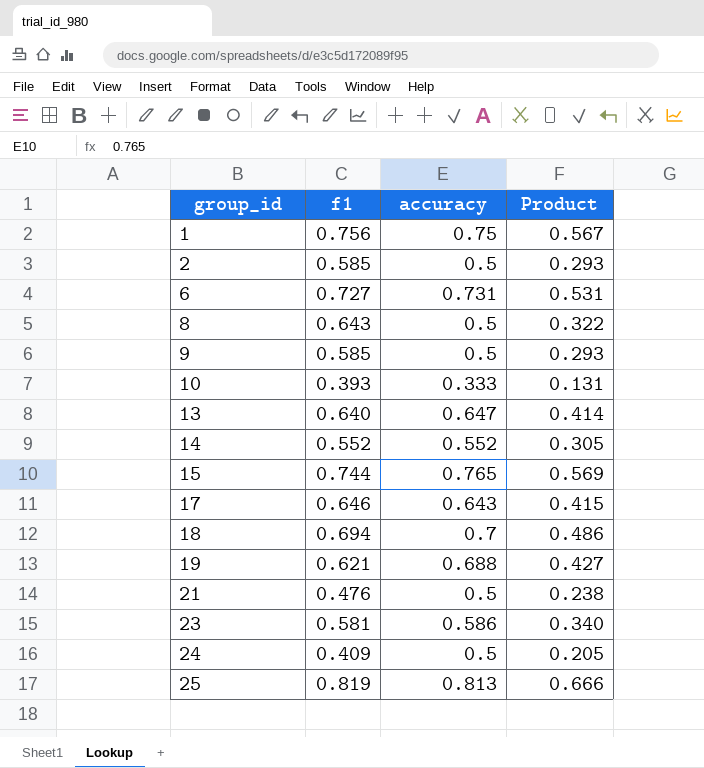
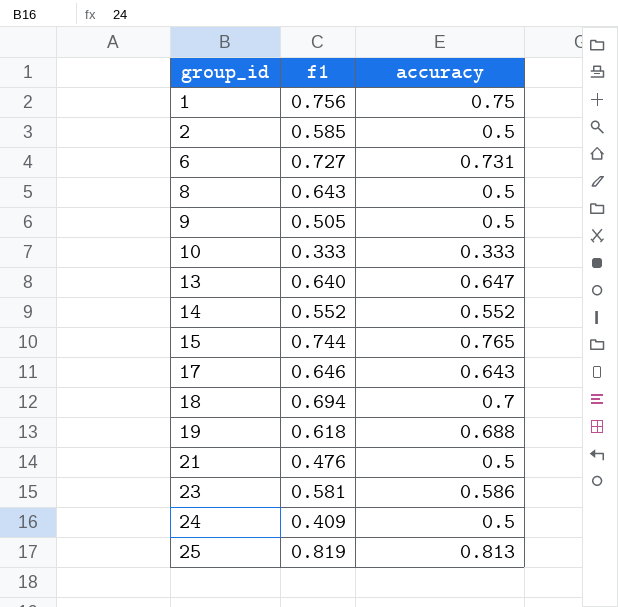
column Product | formula: [f1] * [accuracy] -> none
9 | f1: 0.585 -> 0.505
10 | f1: 0.393 -> 0.333
19 | f1: 0.621 -> 0.618

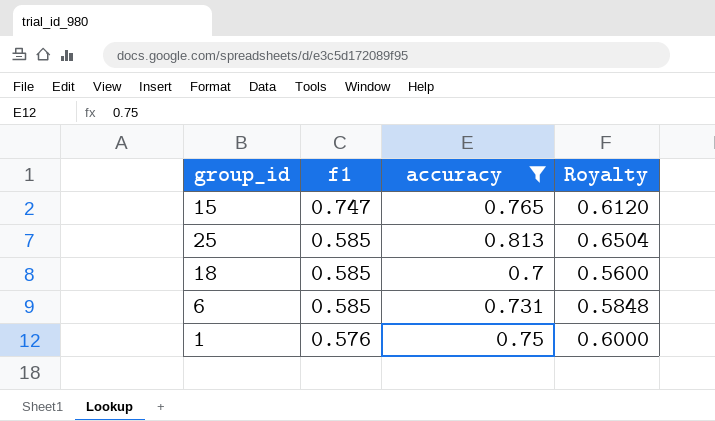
filter: none -> accuracy >= 0.7
row order: group_id ascending -> f1 descending
column Royalty | formula: none -> [accuracy] * 0.8
15 | f1: 0.744 -> 0.747
25 | f1: 0.819 -> 0.585
18 | f1: 0.694 -> 0.585
6 | f1: 0.727 -> 0.585
1 | f1: 0.756 -> 0.576

